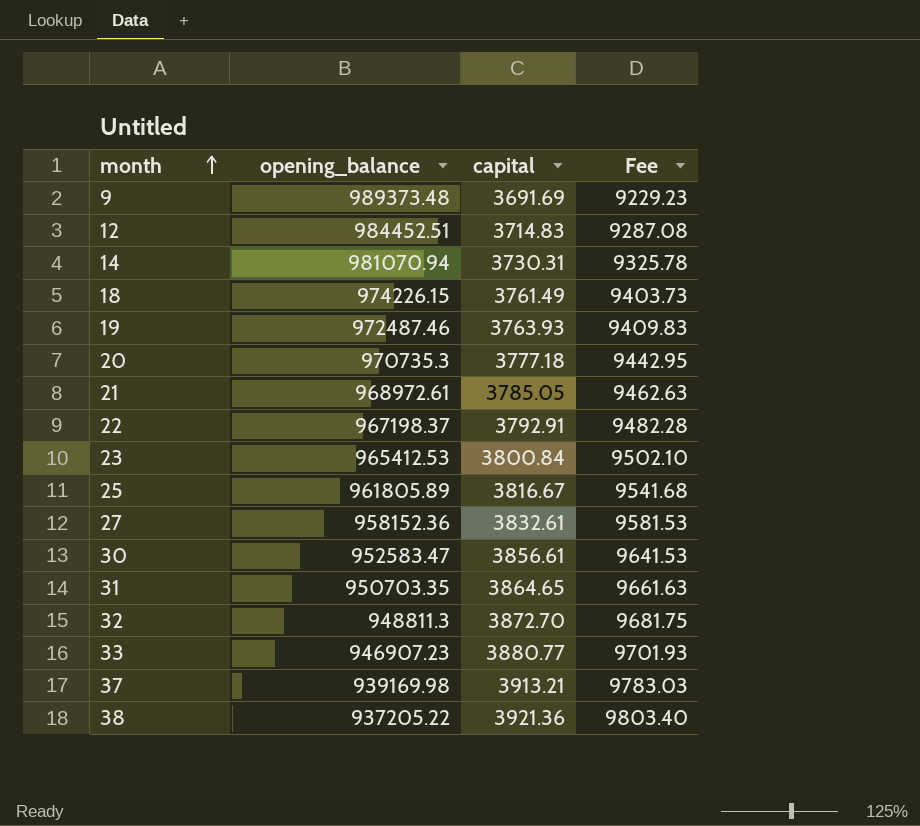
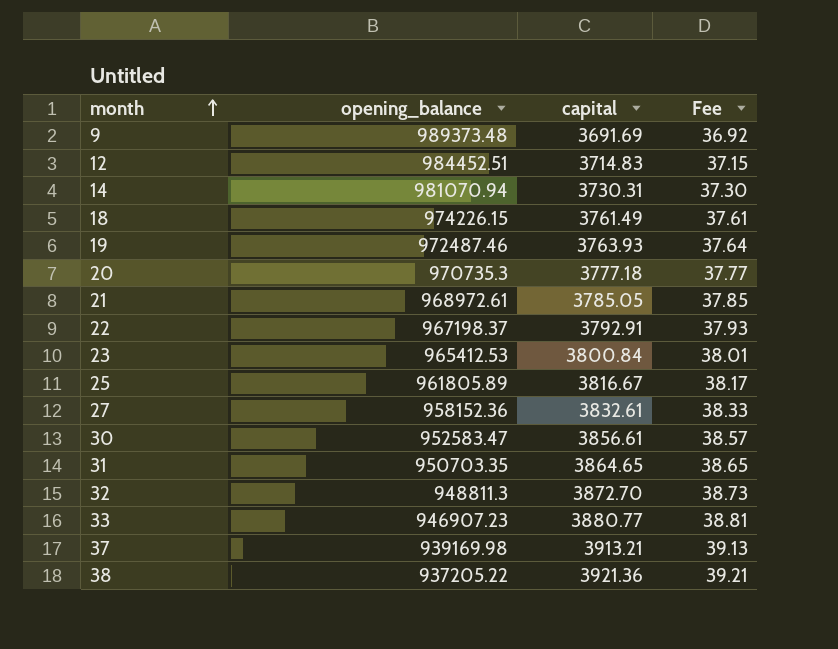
column Fee | formula: [capital] * 2.5 -> [capital] * 0.01

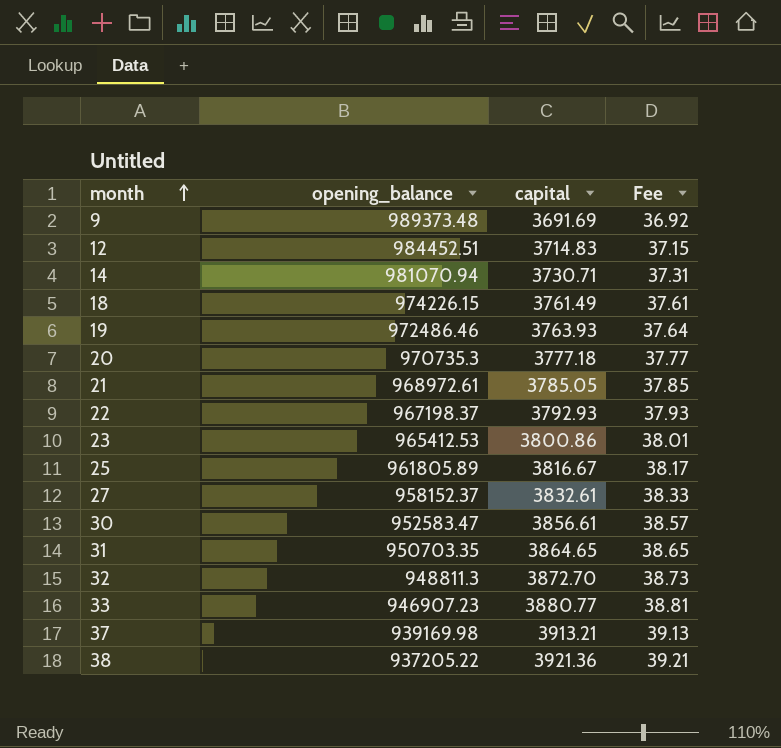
14 | capital: 3730.31 -> 3730.71
14 | Fee: 37.30 -> 37.31
19 | opening_balance: 972487.46 -> 972486.46
22 | capital: 3792.91 -> 3792.93
23 | capital: 3800.84 -> 3800.86
27 | opening_balance: 958152.36 -> 958152.37

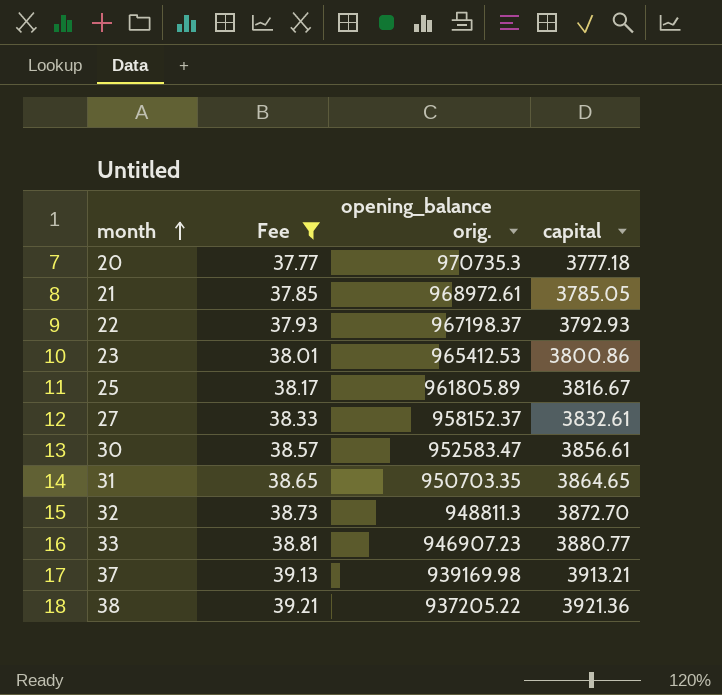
filter: none -> Fee >= 37.77
column Fee | position: 4 -> 2
column name: opening_balance -> opening_balance orig.

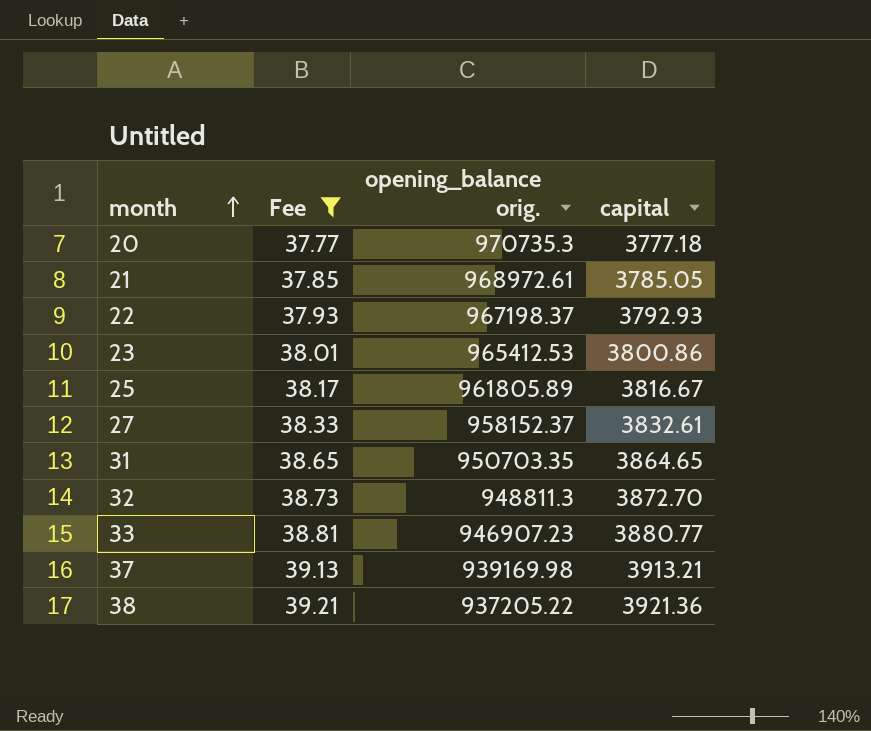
row 30: 38.57 | 952583.47 | 3856.61 -> none

